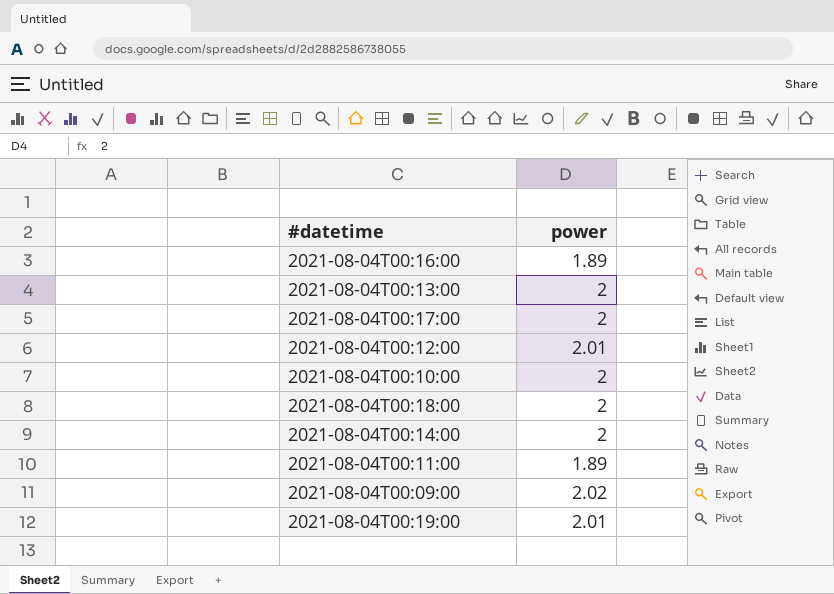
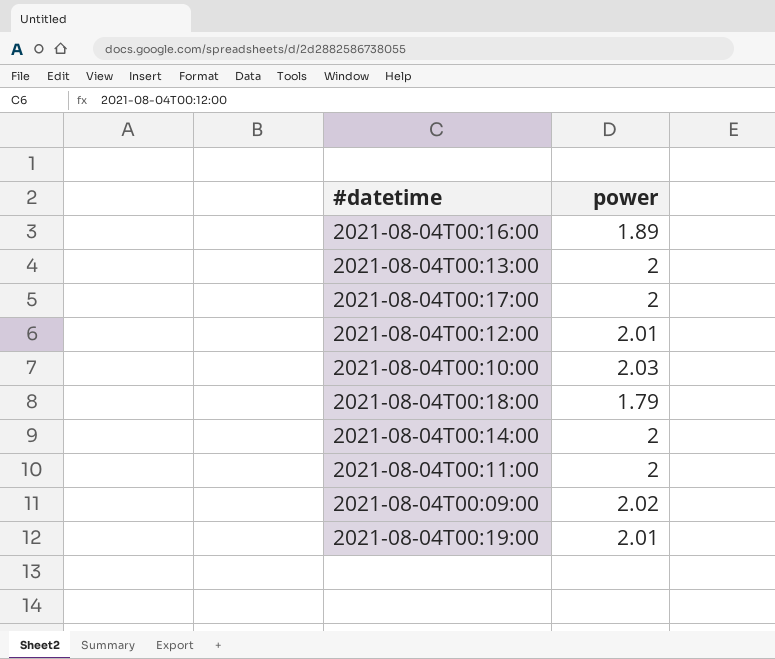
2021-08-04T00:10:00 | power: 2 -> 2.03
2021-08-04T00:18:00 | power: 2 -> 1.79
2021-08-04T00:11:00 | power: 1.89 -> 2

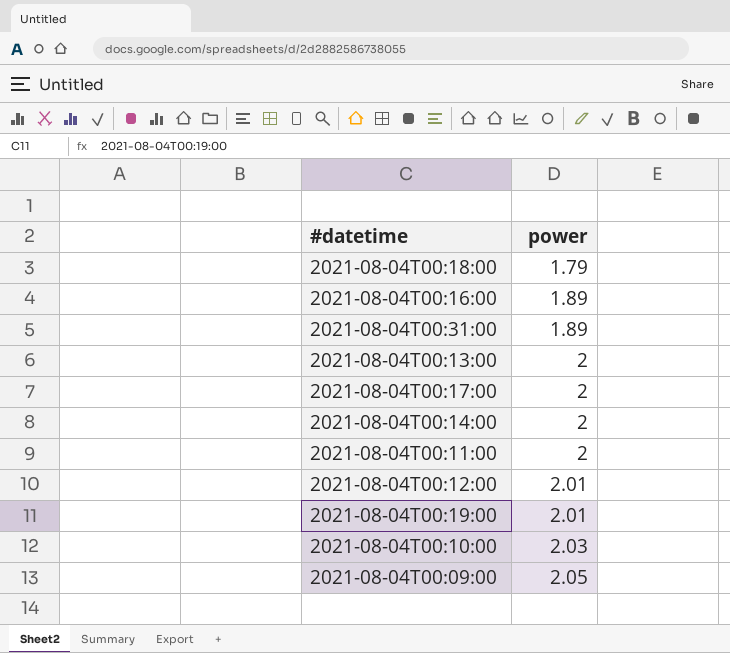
row order: none -> power ascending
row 2021-08-04T00:31:00: none -> 1.89
2021-08-04T00:09:00 | power: 2.02 -> 2.05

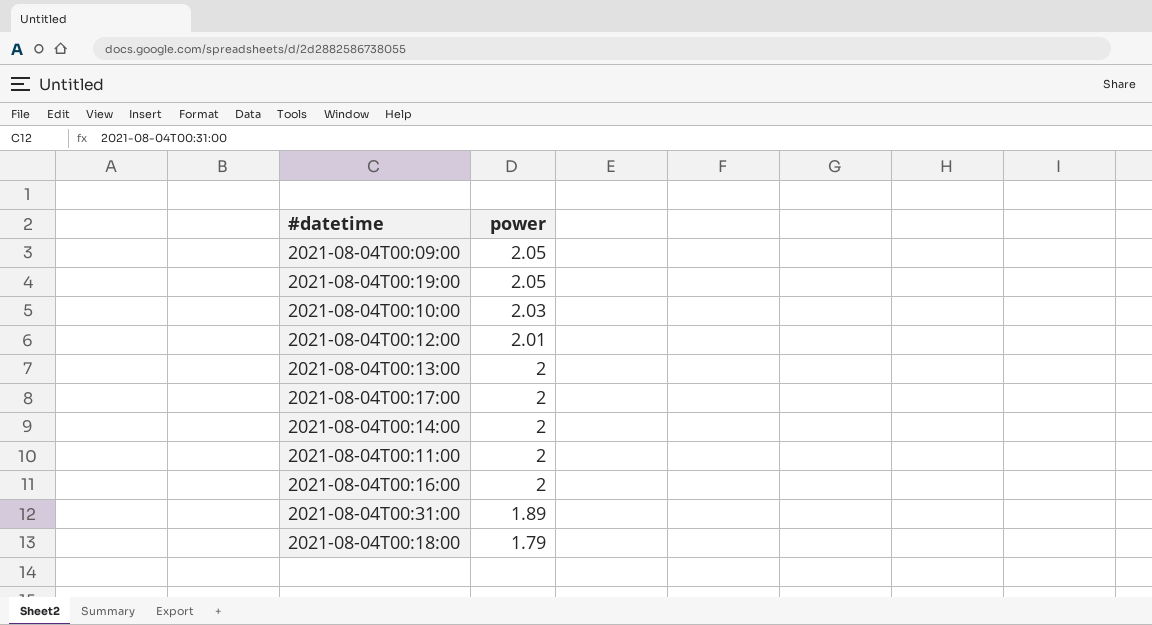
row order: power ascending -> power descending
2021-08-04T00:19:00 | power: 2.01 -> 2.05
2021-08-04T00:16:00 | power: 1.89 -> 2

